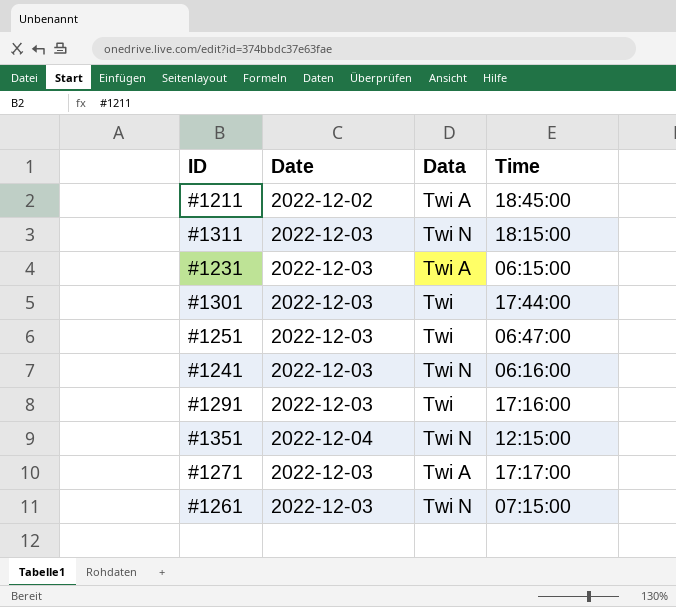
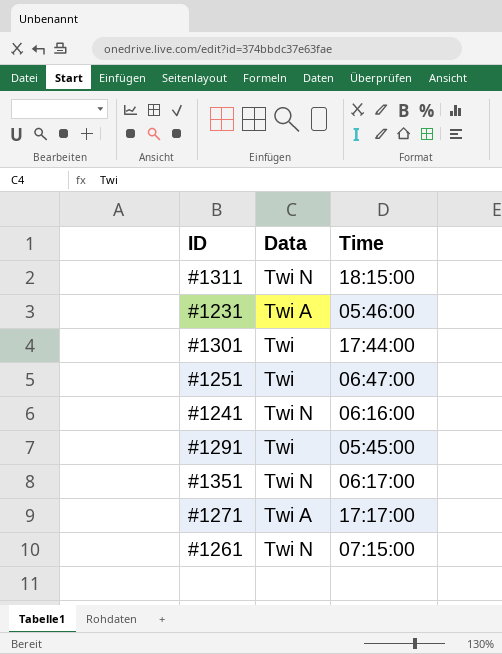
column Date | position: 2 -> none
row #1211: 2022-12-02 | Twi A | 18:45:00 -> none
#1231 | Time: 06:15:00 -> 05:46:00
#1291 | Time: 17:16:00 -> 05:45:00
#1351 | Time: 12:15:00 -> 06:17:00

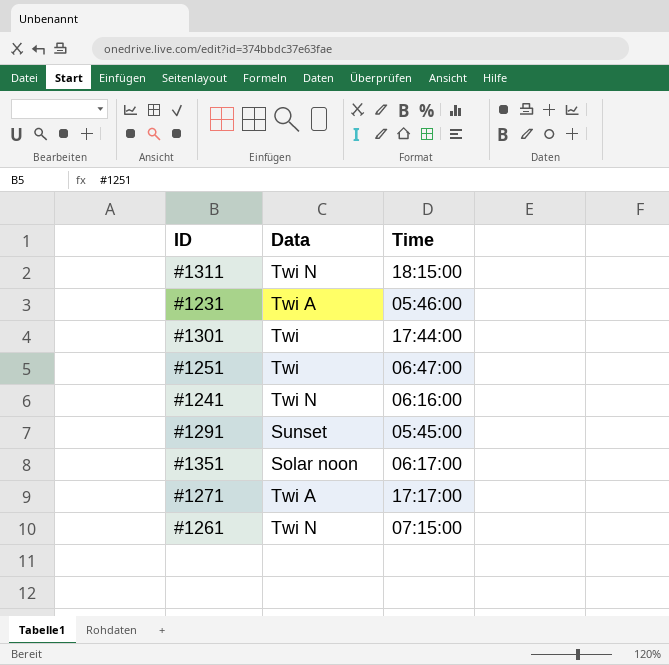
#1291 | Data: Twi -> Sunset
#1351 | Data: Twi N -> Solar noon

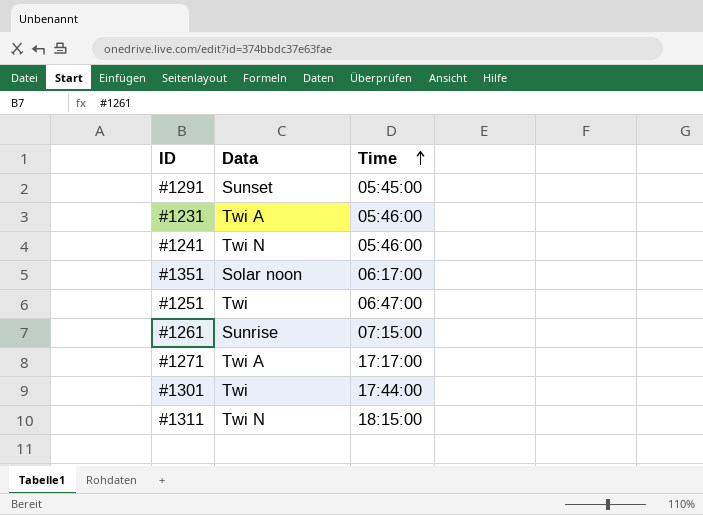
row order: none -> Time ascending
#1241 | Time: 06:16:00 -> 05:46:00
#1261 | Data: Twi N -> Sunrise

